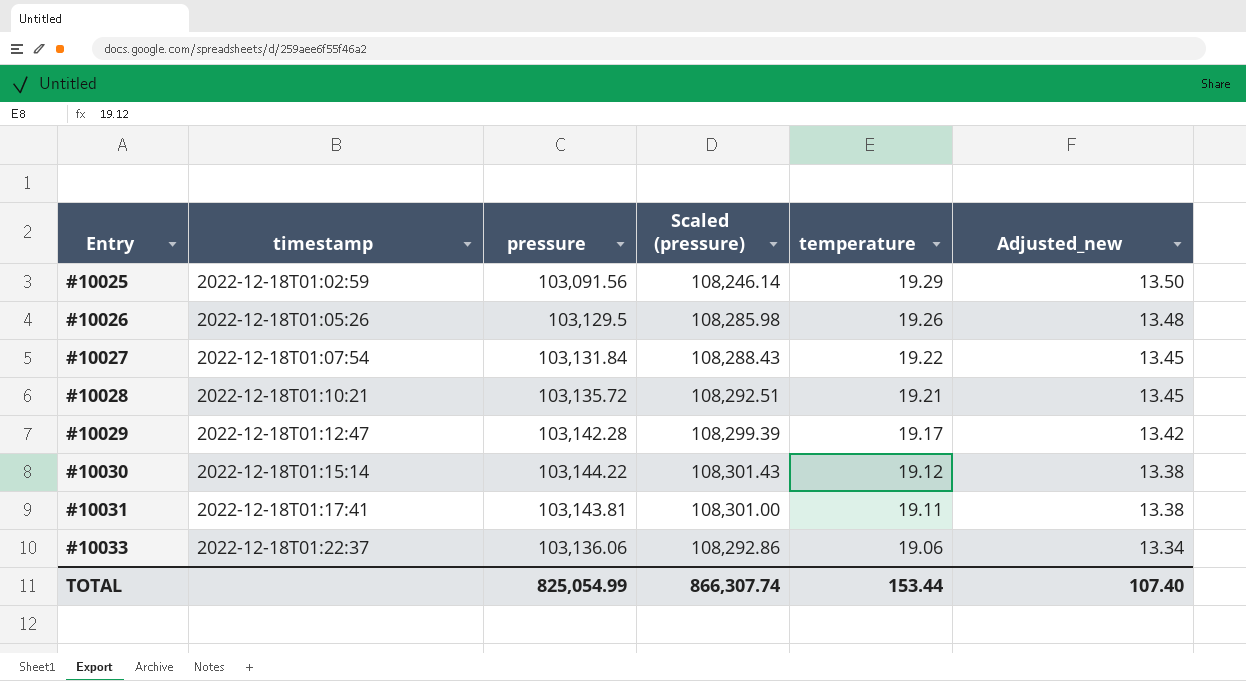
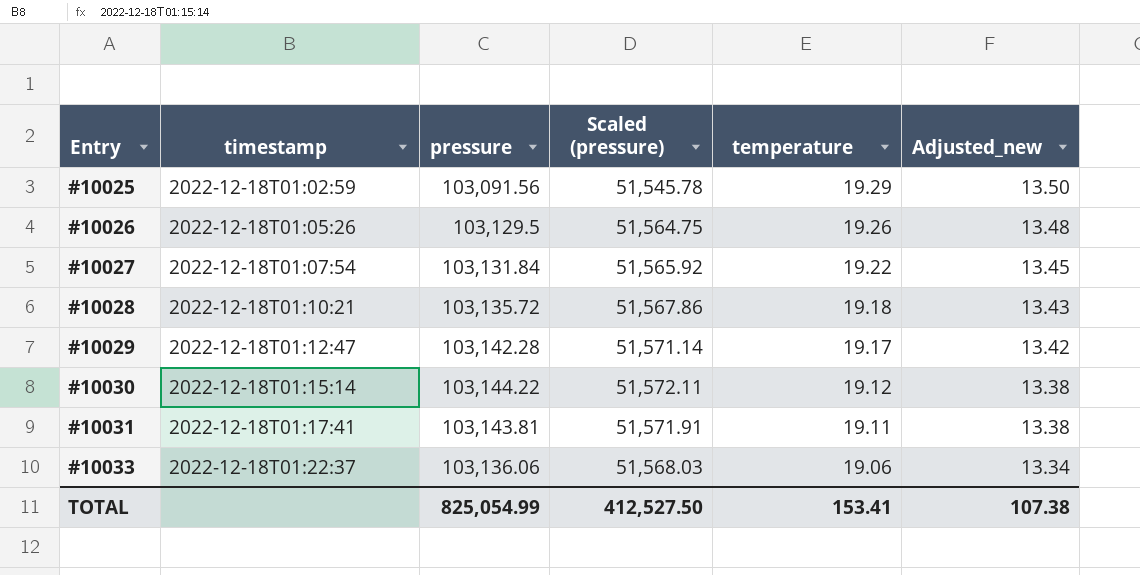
column Scaled (pressure) | formula: [pressure] * 1.05 -> [pressure] * 0.5
#10028 | temperature: 19.21 -> 19.18
#10028 | Adjusted_new: 13.45 -> 13.43
TOTAL | Scaled (pressure): 866,307.74 -> 412,527.50
TOTAL | temperature: 153.44 -> 153.41
TOTAL | Adjusted_new: 107.40 -> 107.38

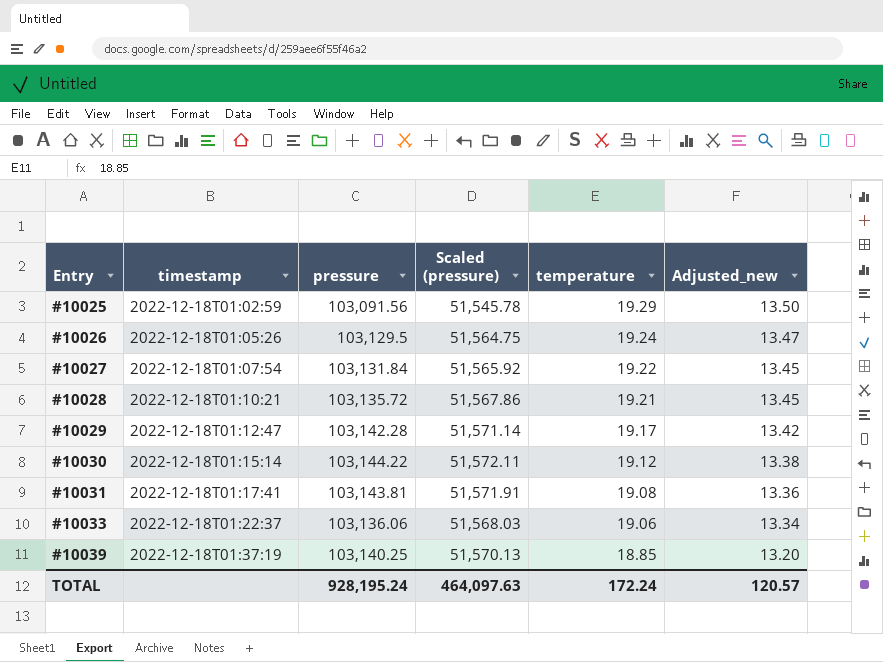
#10026 | temperature: 19.26 -> 19.24
#10026 | Adjusted_new: 13.48 -> 13.47
#10028 | temperature: 19.18 -> 19.21
#10028 | Adjusted_new: 13.43 -> 13.45
#10031 | temperature: 19.11 -> 19.08
#10031 | Adjusted_new: 13.38 -> 13.36
row #10039: none -> 2022-12-18T01:37:19 | 103,140.25 | 51,570.13 | 18.85 | 13.20
TOTAL | pressure: 825,054.99 -> 928,195.24
TOTAL | Scaled (pressure): 412,527.50 -> 464,097.63
TOTAL | temperature: 153.41 -> 172.24
TOTAL | Adjusted_new: 107.38 -> 120.57

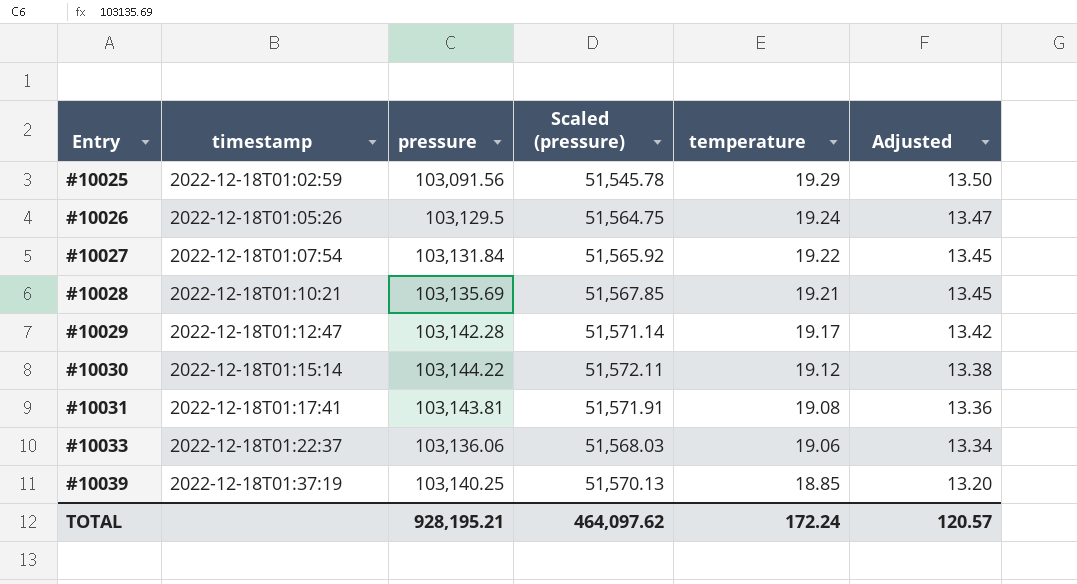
column name: Adjusted_new -> Adjusted
#10028 | pressure: 103,135.72 -> 103,135.69
#10028 | Scaled (pressure): 51,567.86 -> 51,567.85
TOTAL | pressure: 928,195.24 -> 928,195.21
TOTAL | Scaled (pressure): 464,097.63 -> 464,097.62

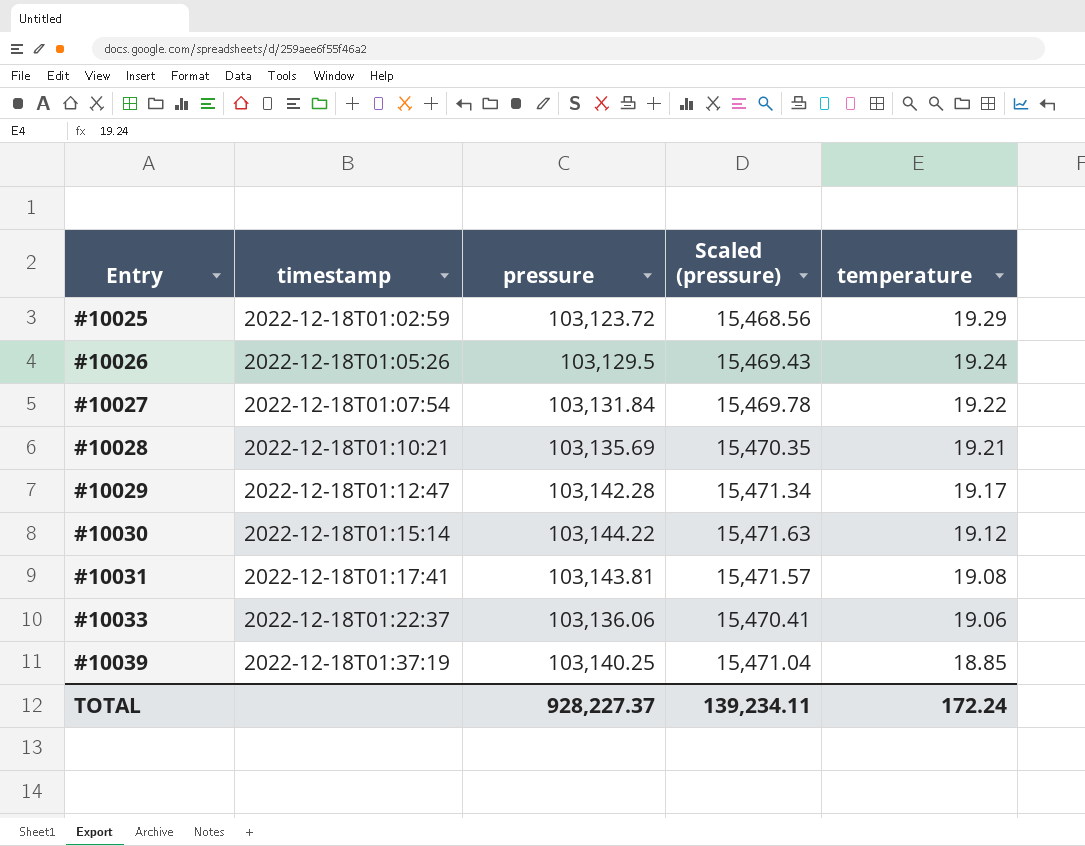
column Adjusted | formula: [temperature] * 0.7 -> none
column Scaled (pressure) | formula: [pressure] * 0.5 -> [pressure] * 0.15
#10025 | pressure: 103,091.56 -> 103,123.72
TOTAL | pressure: 928,195.21 -> 928,227.37
TOTAL | Scaled (pressure): 464,097.62 -> 139,234.11

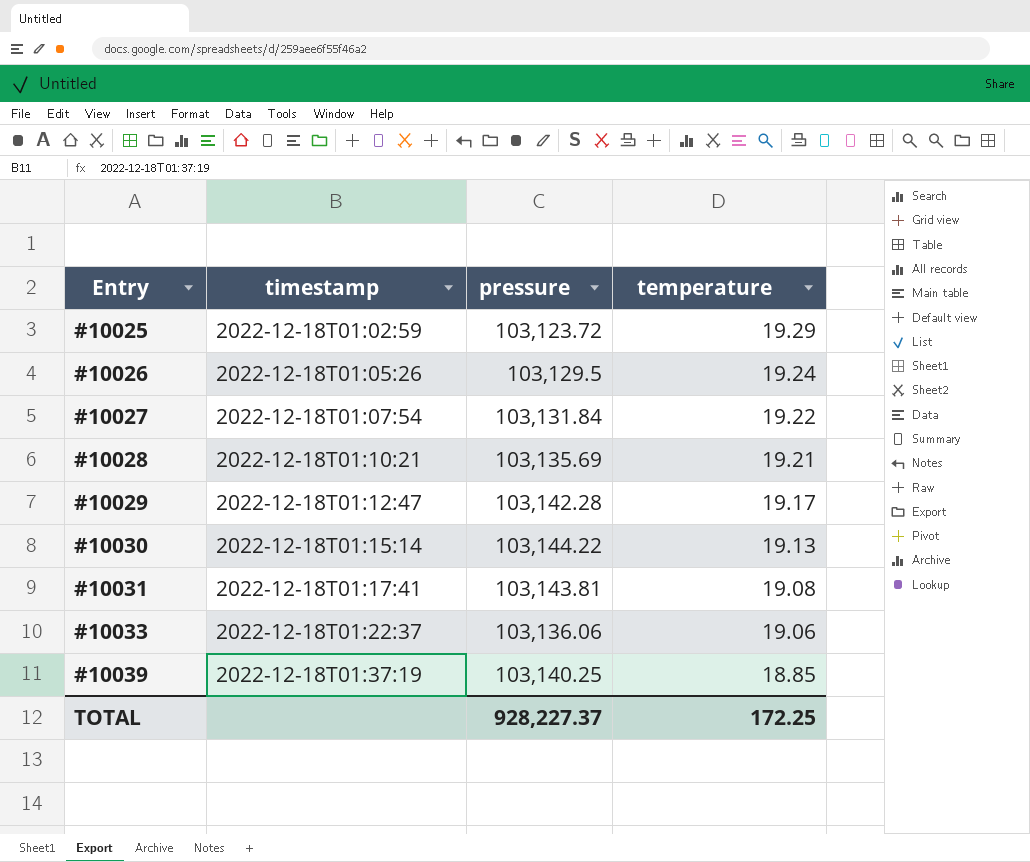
column Scaled (pressure) | formula: [pressure] * 0.15 -> none
#10030 | temperature: 19.12 -> 19.13
TOTAL | temperature: 172.24 -> 172.25

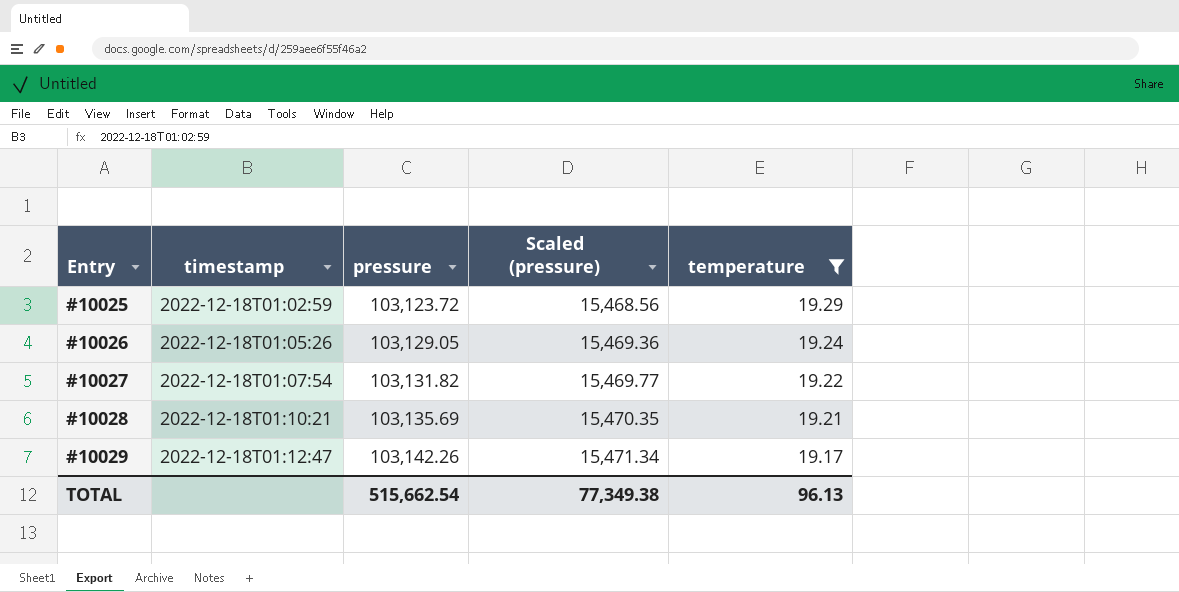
filter: none -> temperature >= 19.17
column Scaled (pressure) | formula: none -> [pressure] * 0.15
#10026 | pressure: 103,129.5 -> 103,129.05
#10027 | pressure: 103,131.84 -> 103,131.82
#10029 | pressure: 103,142.28 -> 103,142.26
TOTAL | pressure: 928,227.37 -> 515,662.54
TOTAL | temperature: 172.25 -> 96.13

